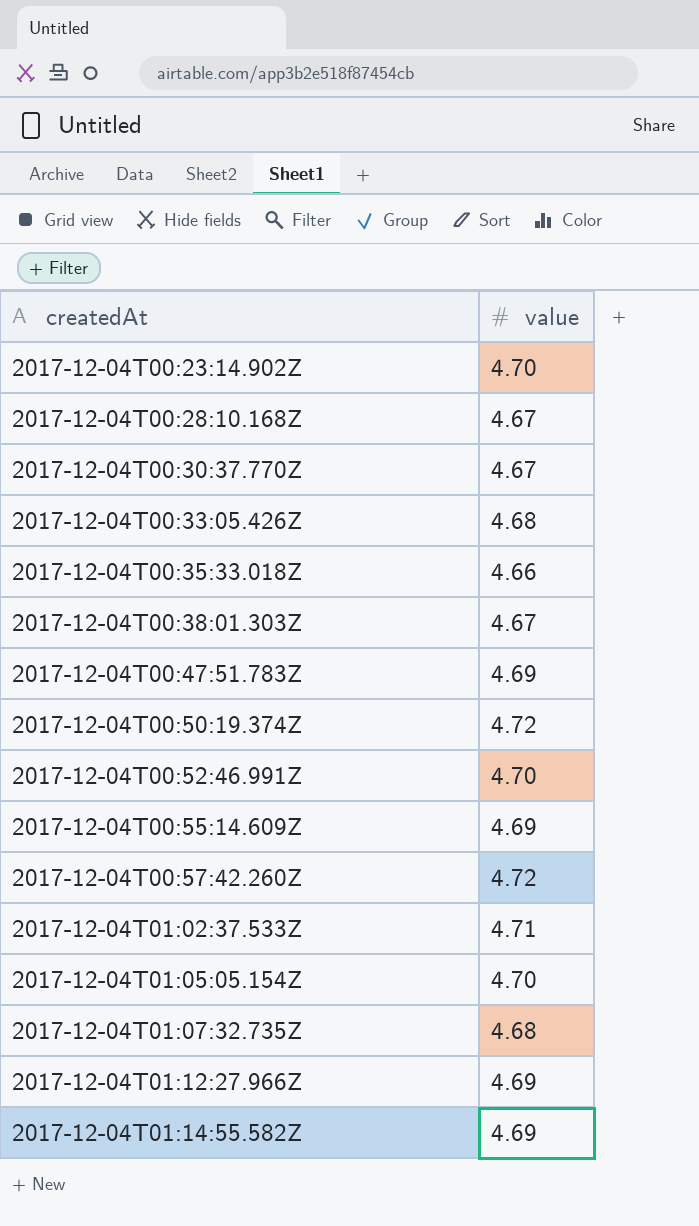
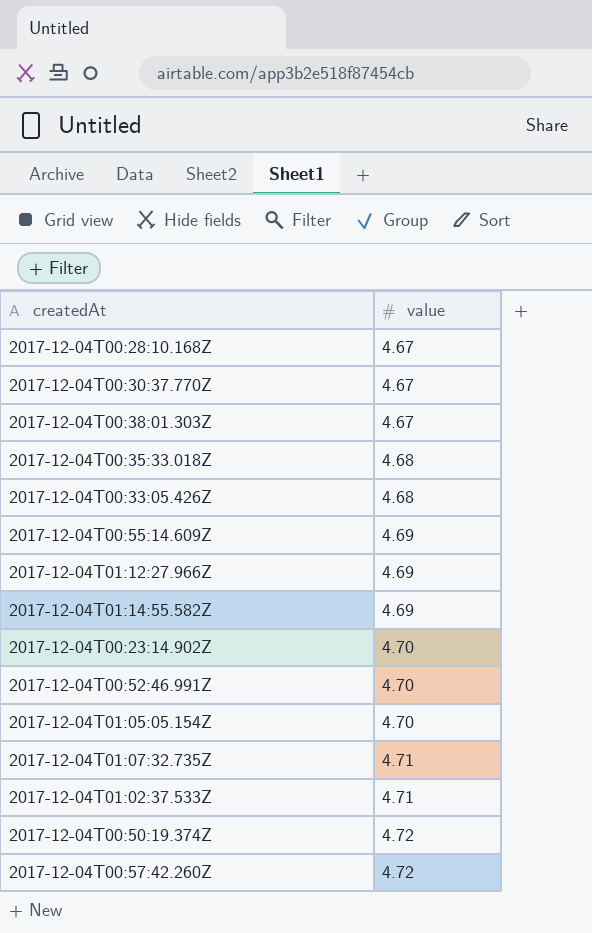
row order: createdAt ascending -> value ascending
row 2017-12-04T00:47:51.783Z: 4.69 -> none
2017-12-04T00:35:33.018Z | value: 4.66 -> 4.68
2017-12-04T01:07:32.735Z | value: 4.68 -> 4.71

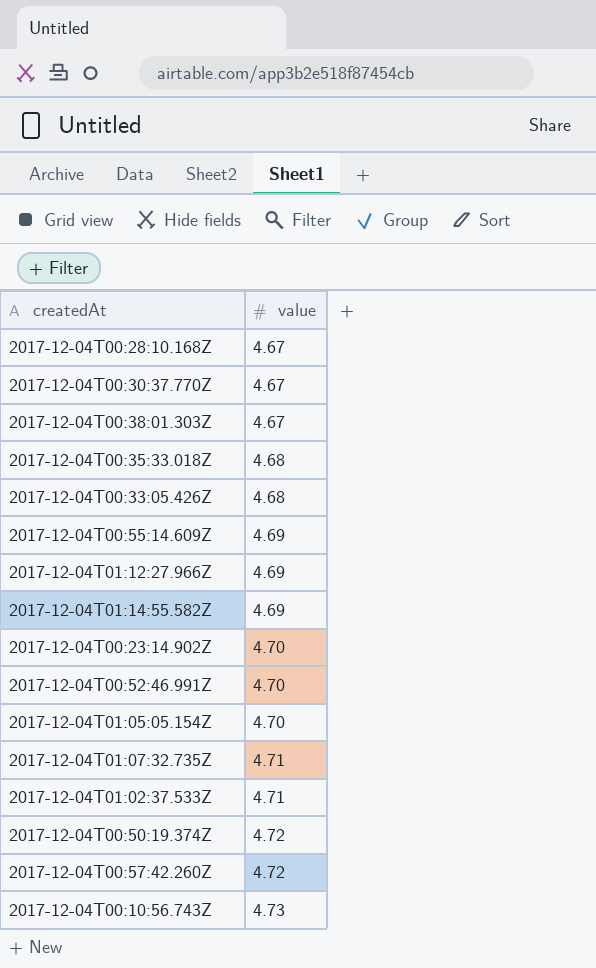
row 2017-12-04T00:10:56.743Z: none -> 4.73

